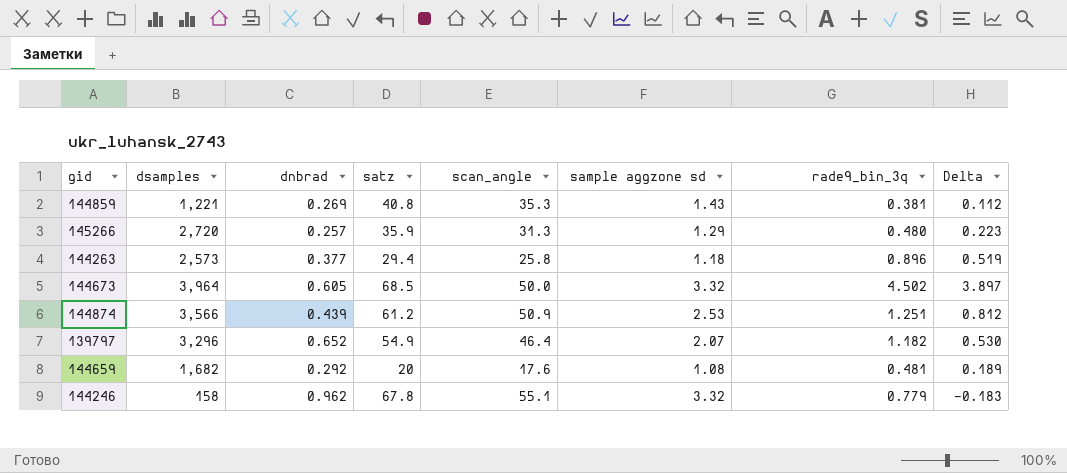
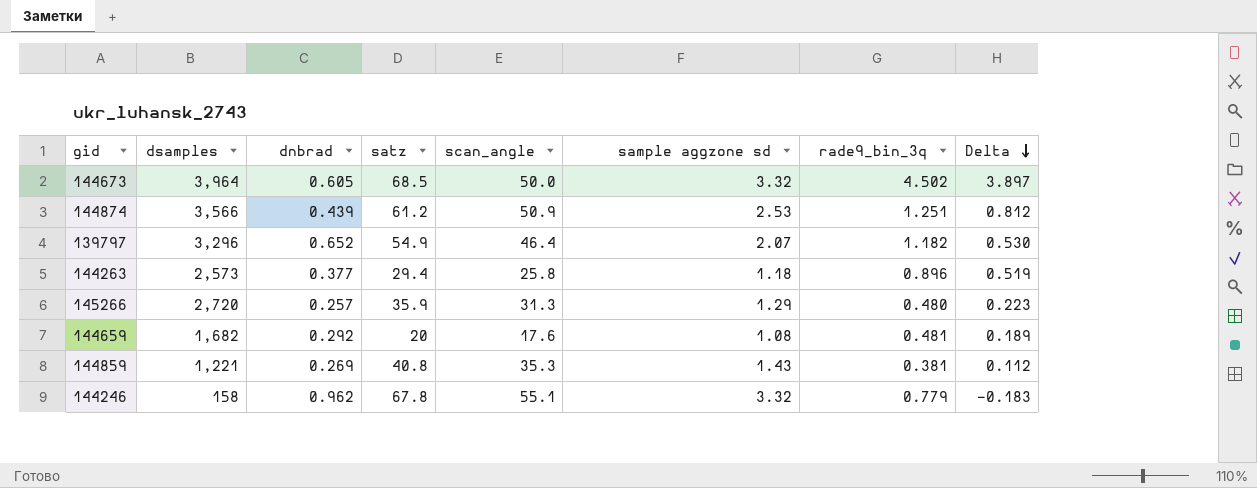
row order: none -> Delta descending

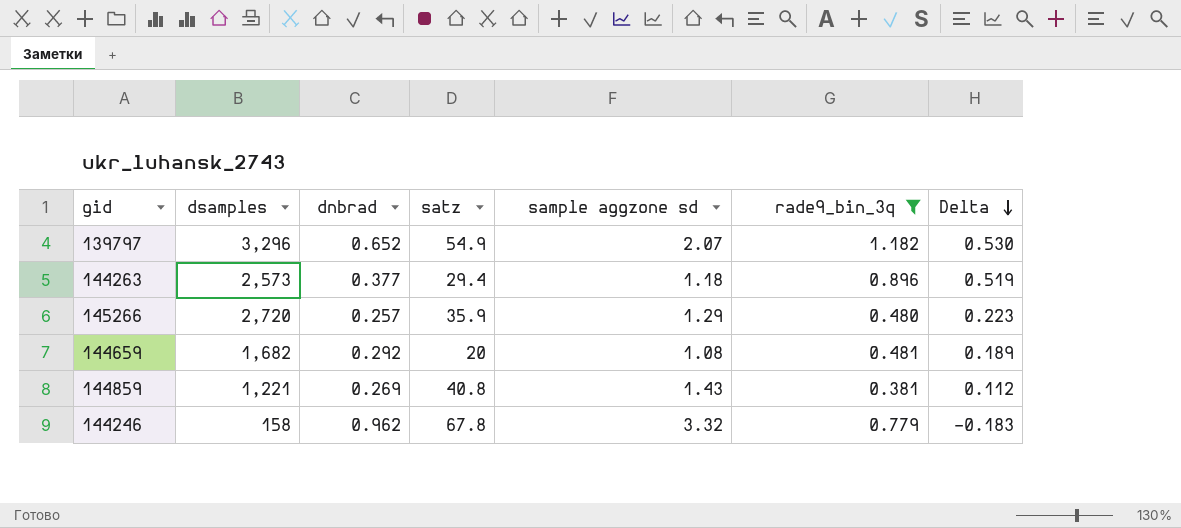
filter: none -> rade9_bin_3q <= 1.182
column scan_angle | position: 5 -> none

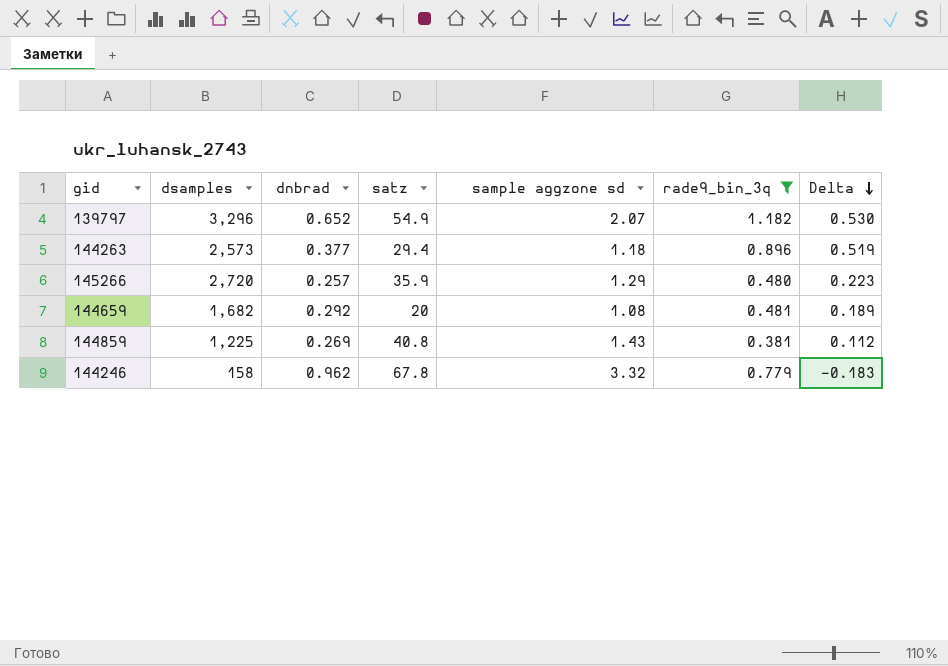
144859 | dsamples: 1,221 -> 1,225

